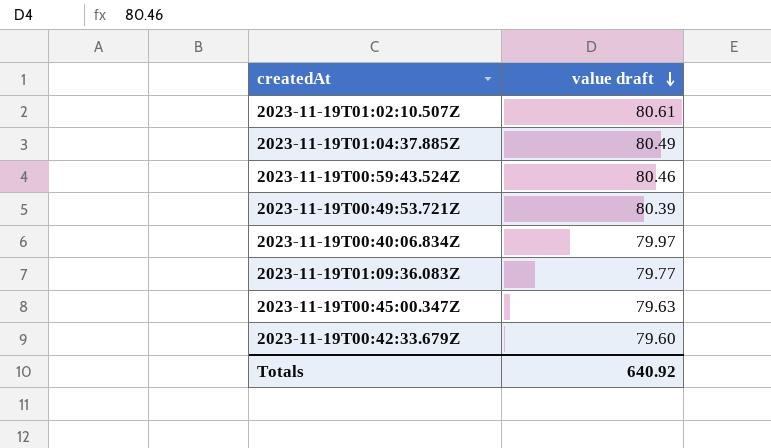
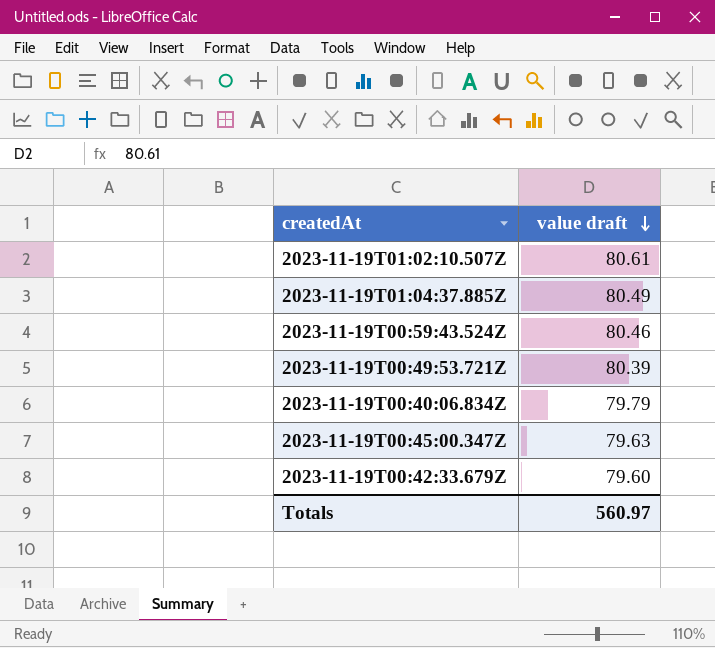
row 2023-11-19T01:09:36.083Z: 79.77 -> none
2023-11-19T00:40:06.834Z | value draft: 79.97 -> 79.79
Totals | value draft: 640.92 -> 560.97

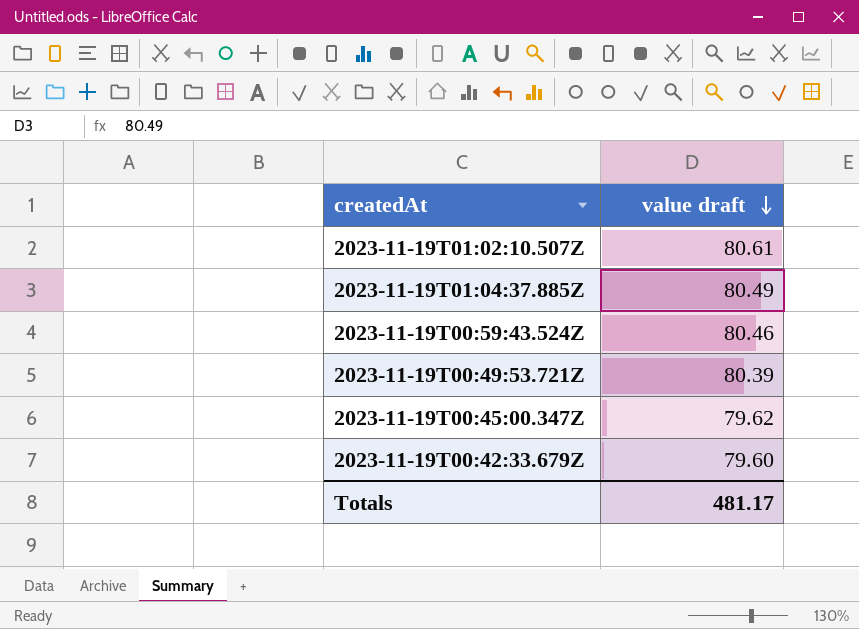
row 2023-11-19T00:40:06.834Z: 79.79 -> none
2023-11-19T00:45:00.347Z | value draft: 79.63 -> 79.62
Totals | value draft: 560.97 -> 481.17

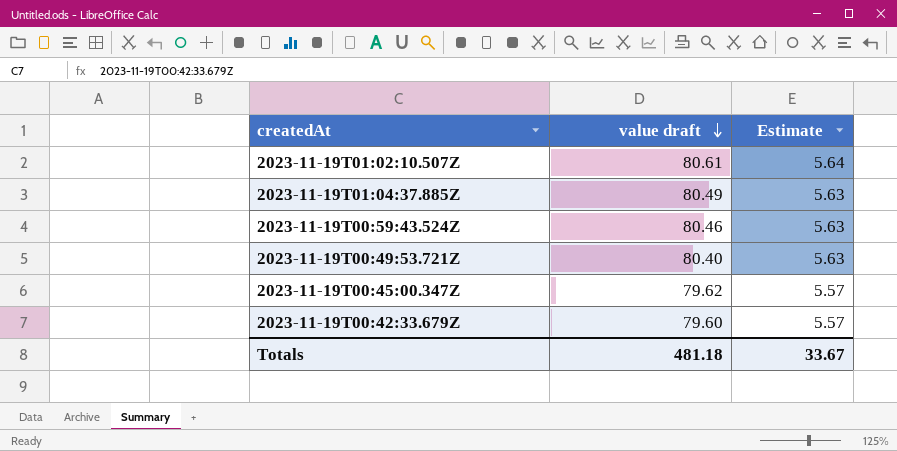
column Estimate | formula: none -> [value draft] * 0.07
2023-11-19T00:49:53.721Z | value draft: 80.39 -> 80.40
Totals | value draft: 481.17 -> 481.18

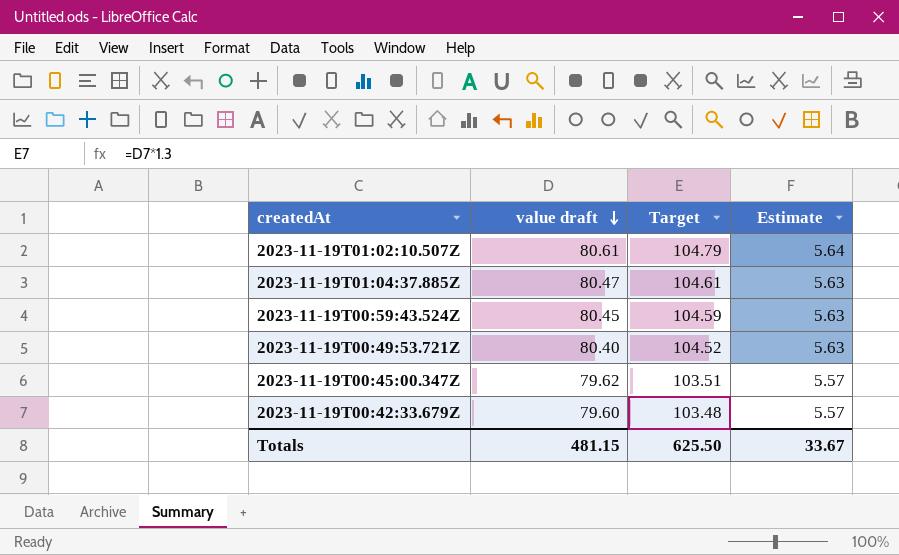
column Target | formula: none -> [value draft] * 1.3
2023-11-19T01:04:37.885Z | value draft: 80.49 -> 80.47
2023-11-19T00:59:43.524Z | value draft: 80.46 -> 80.45
Totals | value draft: 481.18 -> 481.15

